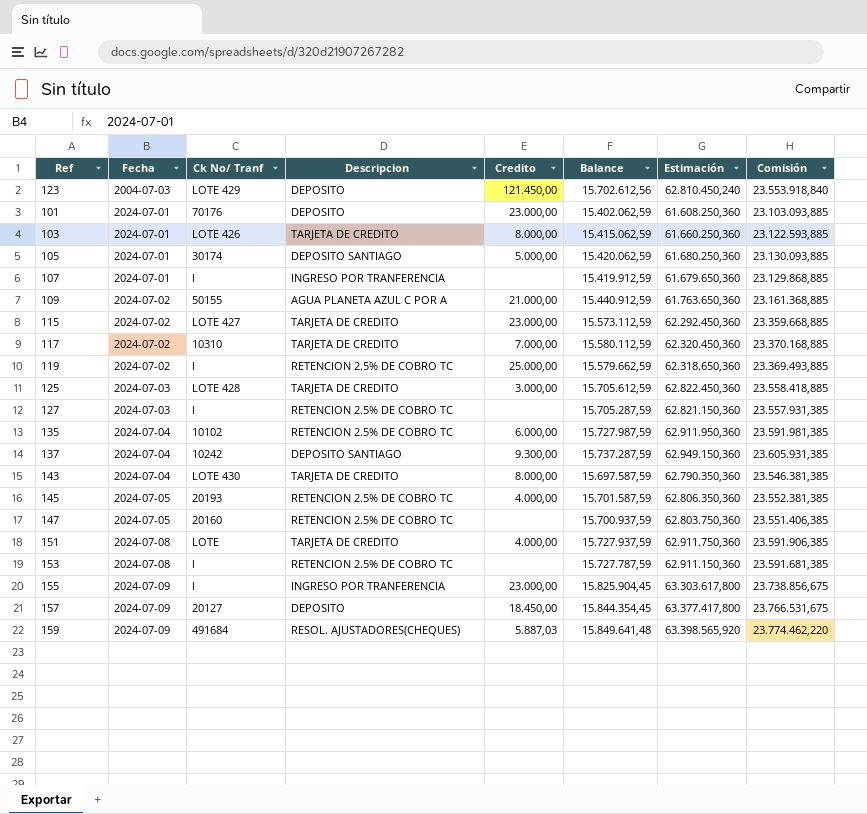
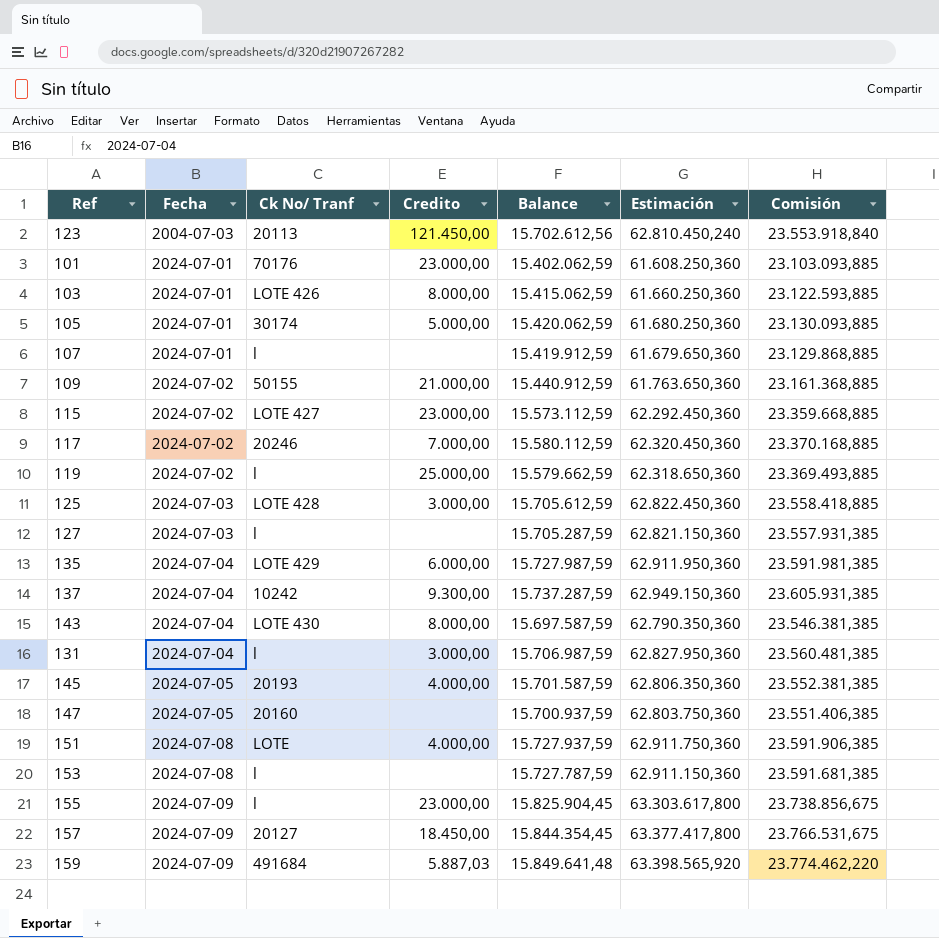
column Descripcion | position: 4 -> none
123 | Ck No/ Tranf: LOTE 429 -> 20113
117 | Ck No/ Tranf: 10310 -> 20246
135 | Ck No/ Tranf: 10102 -> LOTE 429
row 131: none -> 2024-07-04 | l | 3.000,00 | 15.706.987,59 | 62.827.950,360 | 23.560.481,385

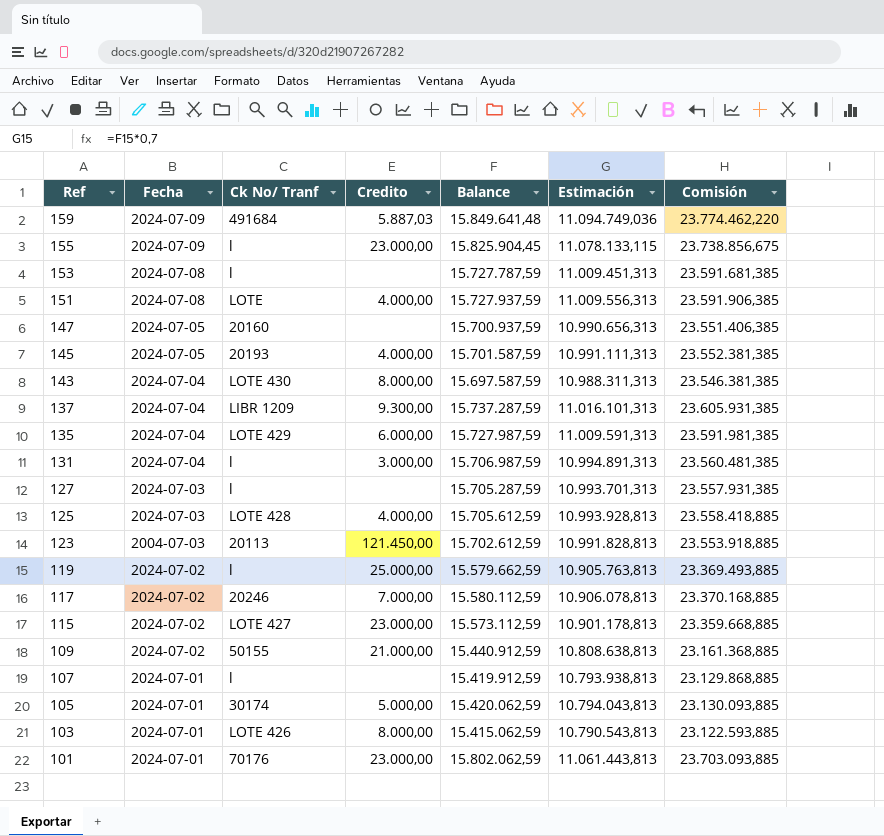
row order: Fecha ascending -> Ref descending
column Estimación | formula: [Balance] * 4 -> [Balance] * 0,7
row 157: 2024-07-09 | 20127 | 18.450,00 | 15.844.354,45 | 63.377.417,800 | 23.766.531,675 -> none
137 | Ck No/ Tranf: 10242 -> LIBR 1209
125 | Credito: 3.000,00 -> 4.000,00
123 | Balance: 15.702.612,56 -> 15.702.612,59
123 | Comisión: 23.553.918,840 -> 23.553.918,885
101 | Balance: 15.402.062,59 -> 15.802.062,59
101 | Comisión: 23.103.093,885 -> 23.703.093,885

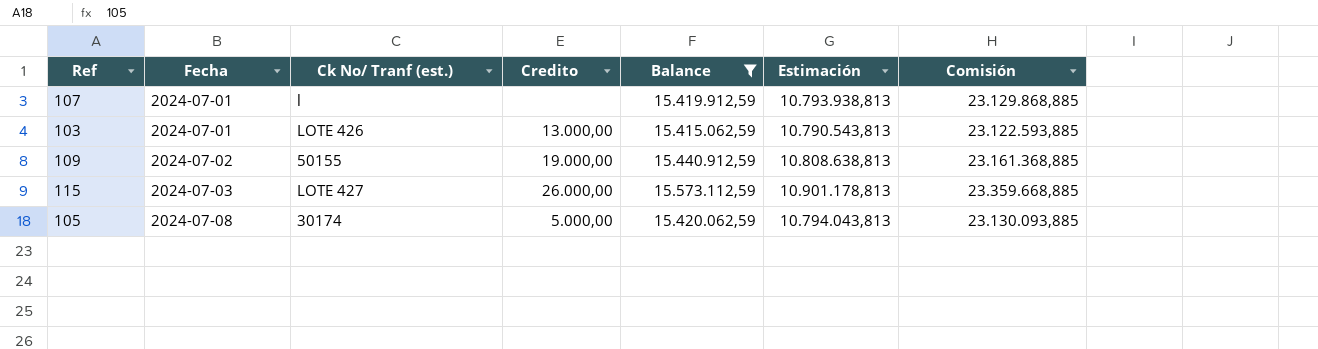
filter: none -> Balance <= 15.573.112,59
row order: Ref descending -> Fecha ascending
column name: Ck No/ Tranf -> Ck No/ Tranf (est.)
103 | Credito: 8.000,00 -> 13.000,00
109 | Credito: 21.000,00 -> 19.000,00
115 | Fecha: 2024-07-02 -> 2024-07-03
115 | Credito: 23.000,00 -> 26.000,00
105 | Fecha: 2024-07-01 -> 2024-07-08

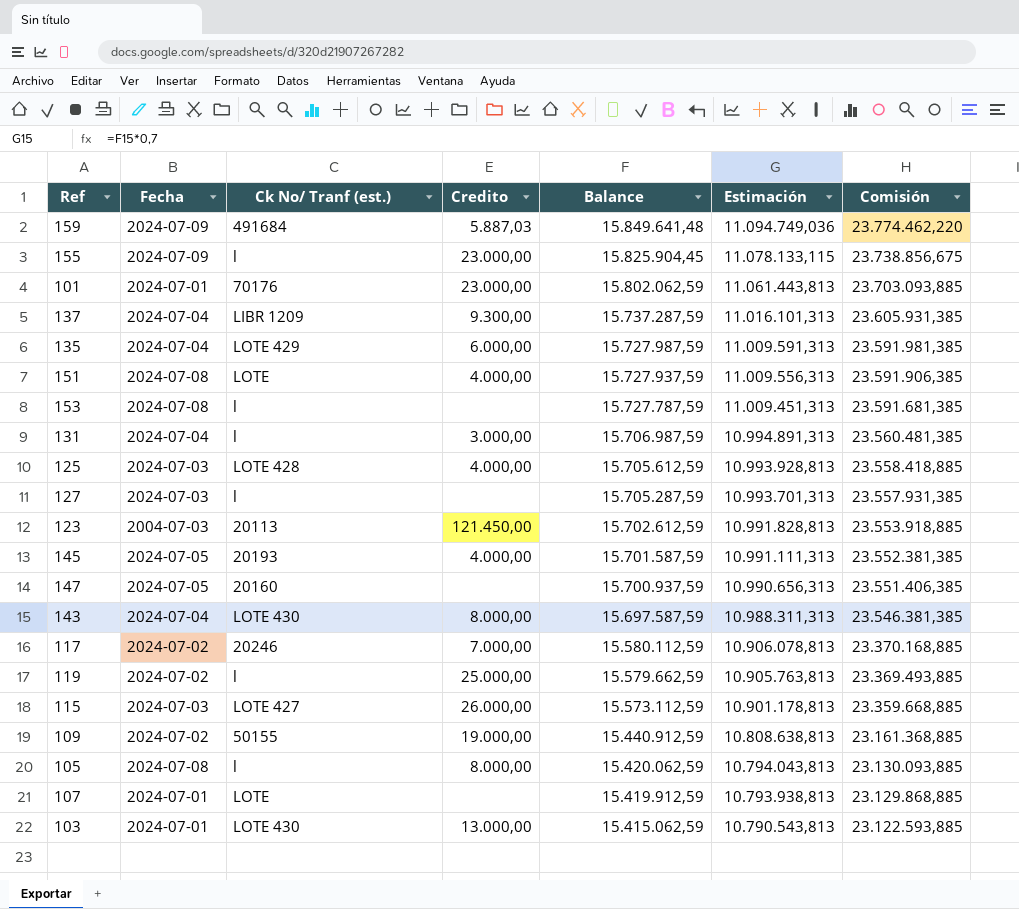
filter: Balance <= 15.573.112,59 -> none
row order: Fecha ascending -> Balance descending
105 | Ck No/ Tranf (est.): 30174 -> l
105 | Credito: 5.000,00 -> 8.000,00
107 | Ck No/ Tranf (est.): l -> LOTE
103 | Ck No/ Tranf (est.): LOTE 426 -> LOTE 430

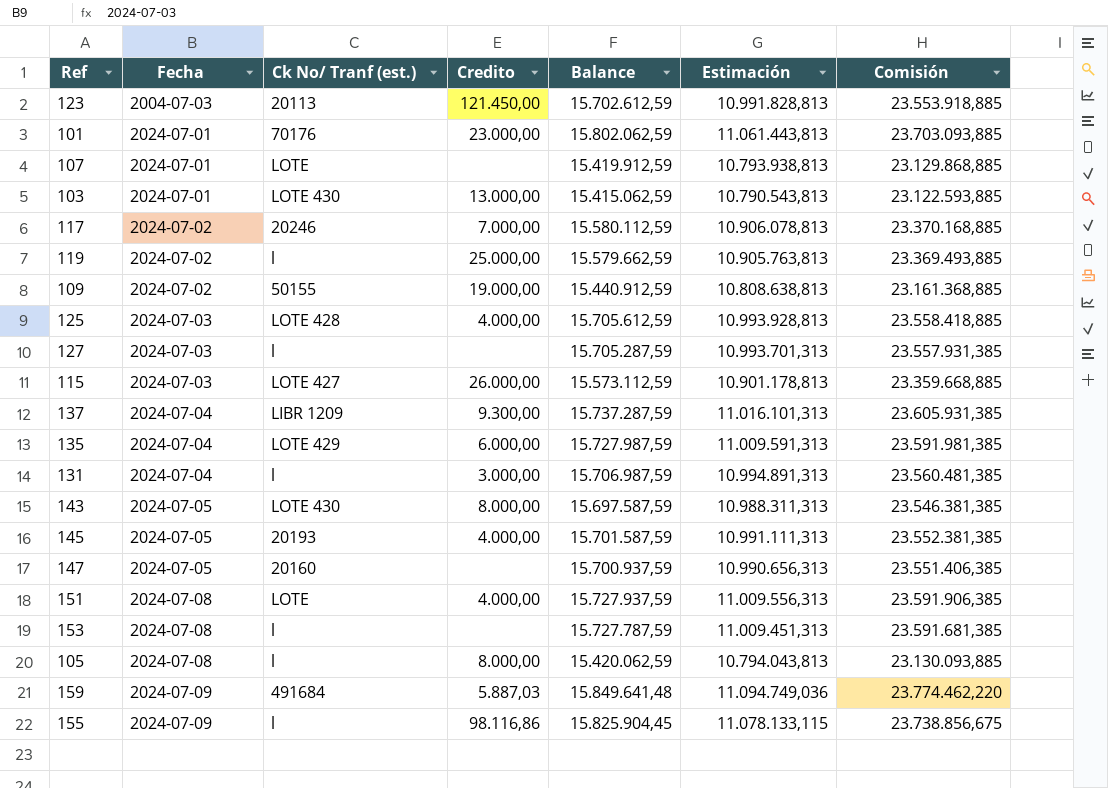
row order: Balance descending -> Fecha ascending
143 | Fecha: 2024-07-04 -> 2024-07-05
155 | Credito: 23.000,00 -> 98.116,86

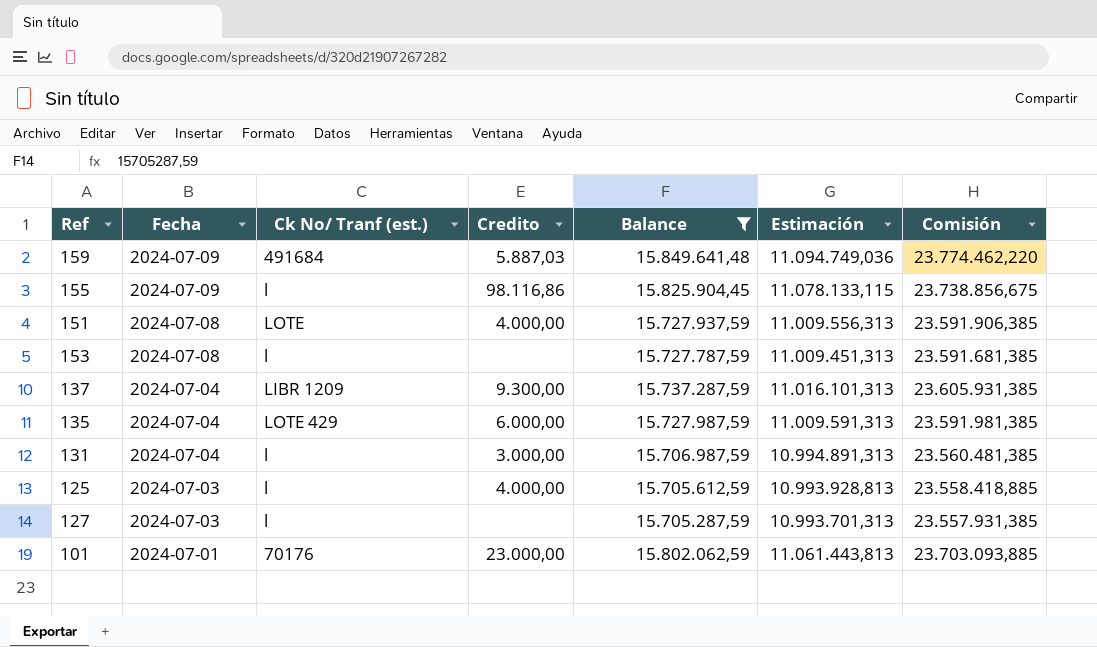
filter: none -> Balance >= 15.705.287,59
row order: Fecha ascending -> Fecha descending
125 | Ck No/ Tranf (est.): LOTE 428 -> l

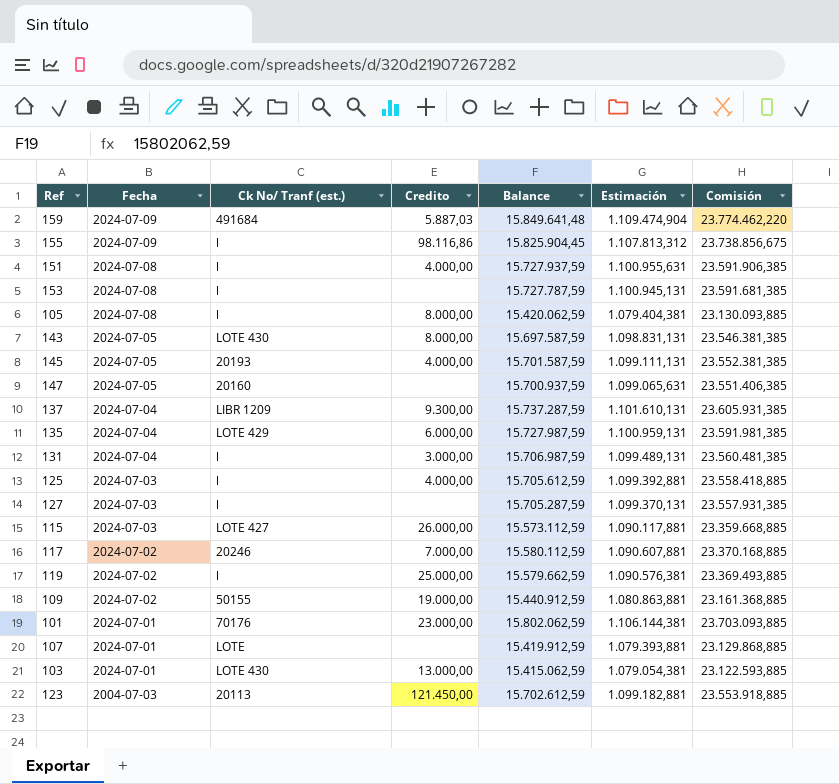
filter: Balance >= 15.705.287,59 -> none
column Estimación | formula: [Balance] * 0,7 -> [Balance] * 0,07
151 | Ck No/ Tranf (est.): LOTE -> l

